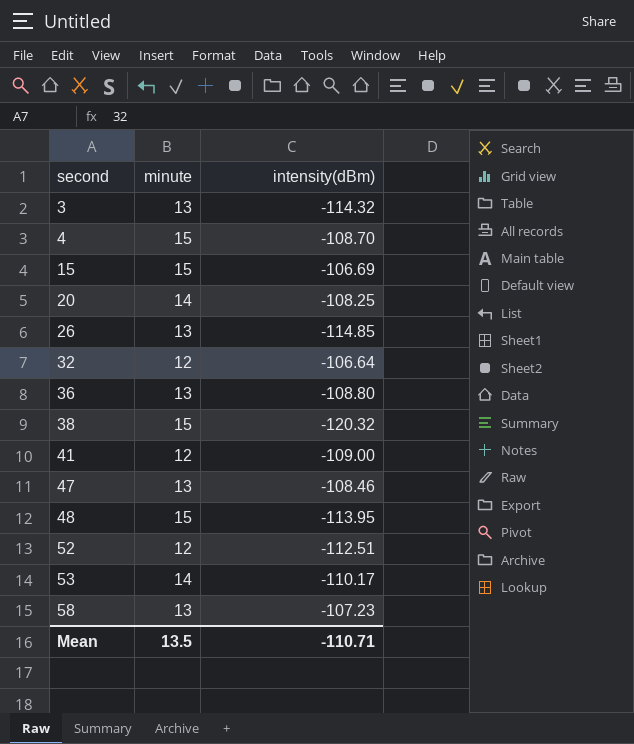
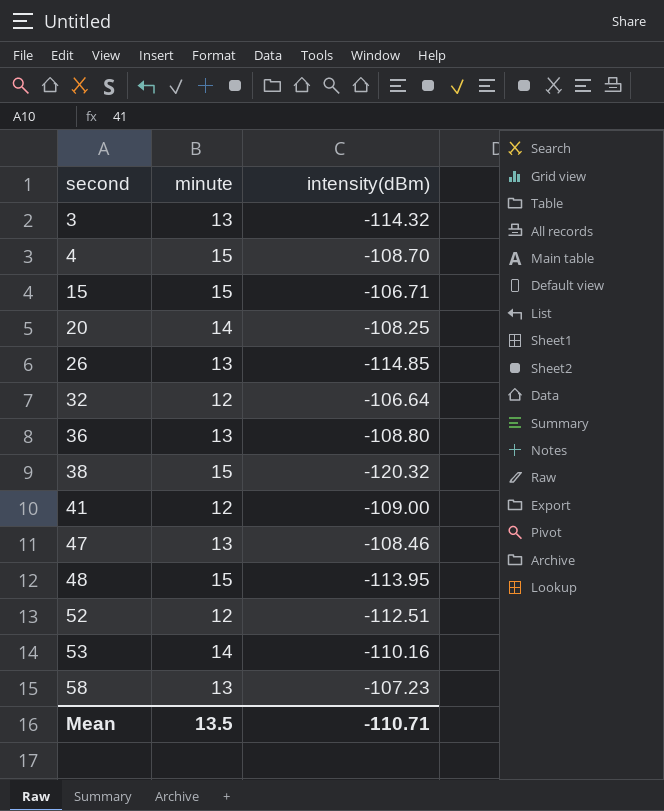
15 | intensity(dBm): -106.69 -> -106.71
53 | intensity(dBm): -110.17 -> -110.16

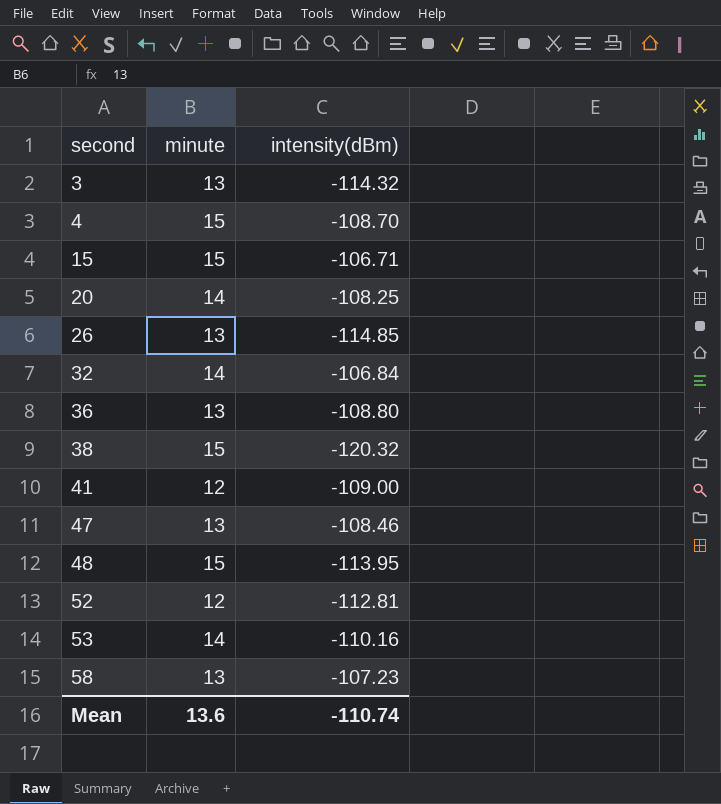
32 | minute: 12 -> 14
32 | intensity(dBm): -106.64 -> -106.84
52 | intensity(dBm): -112.51 -> -112.81
Mean | minute: 13.5 -> 13.6
Mean | intensity(dBm): -110.71 -> -110.74

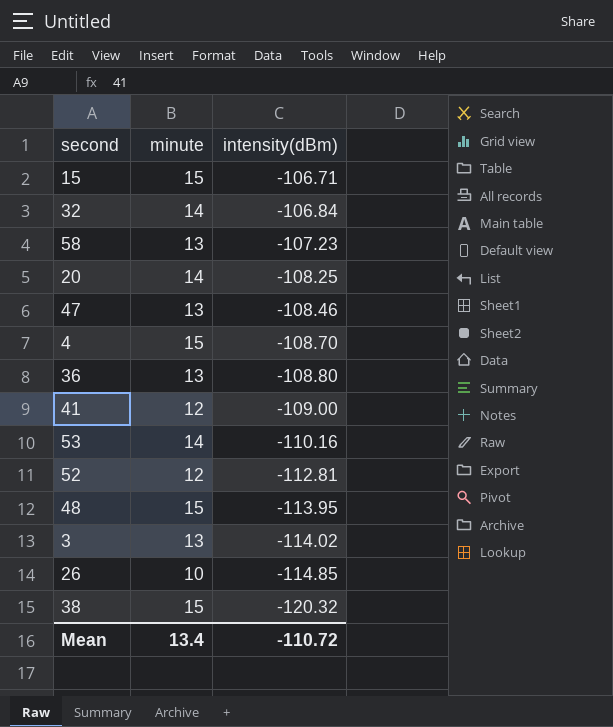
row order: second ascending -> intensity(dBm) descending
3 | intensity(dBm): -114.32 -> -114.02
26 | minute: 13 -> 10
Mean | minute: 13.6 -> 13.4
Mean | intensity(dBm): -110.74 -> -110.72

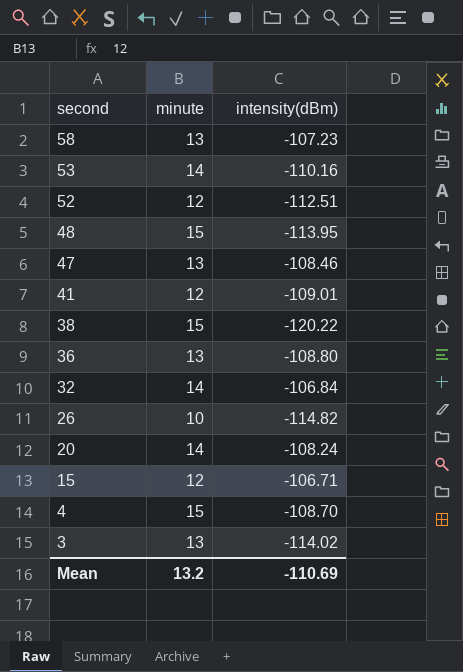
row order: intensity(dBm) descending -> second descending
52 | intensity(dBm): -112.81 -> -112.51
41 | intensity(dBm): -109.00 -> -109.01
38 | intensity(dBm): -120.32 -> -120.22
26 | intensity(dBm): -114.85 -> -114.82
20 | intensity(dBm): -108.25 -> -108.24
15 | minute: 15 -> 12
Mean | minute: 13.4 -> 13.2
Mean | intensity(dBm): -110.72 -> -110.69

